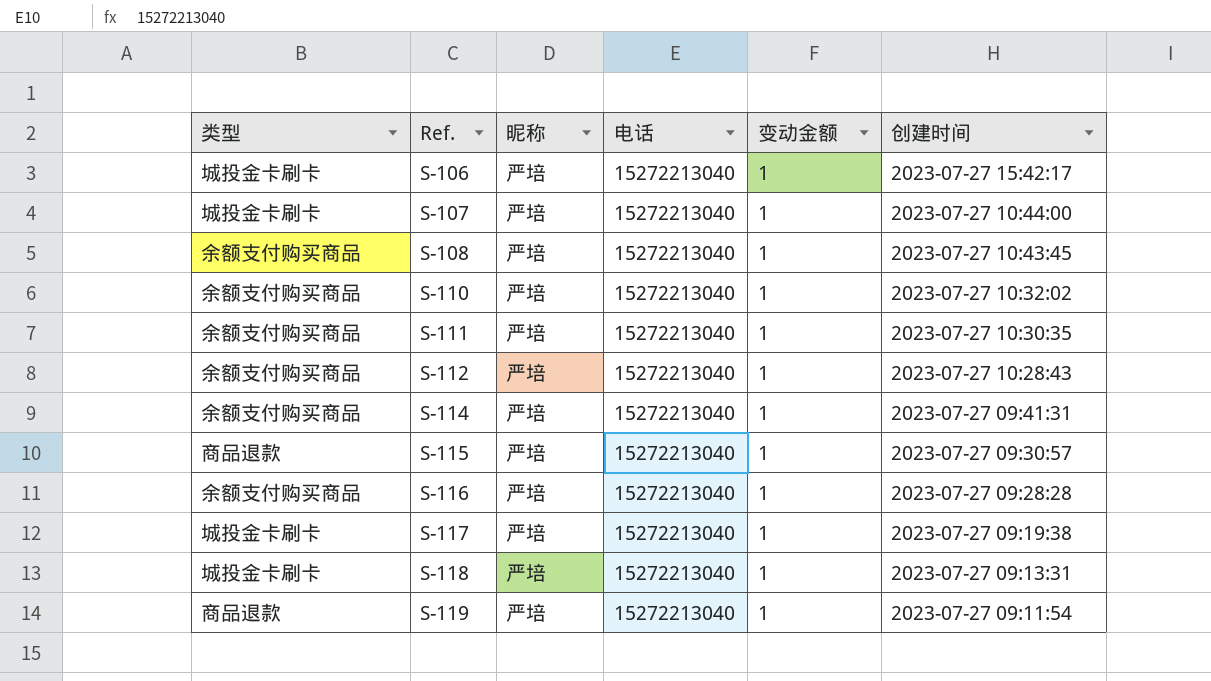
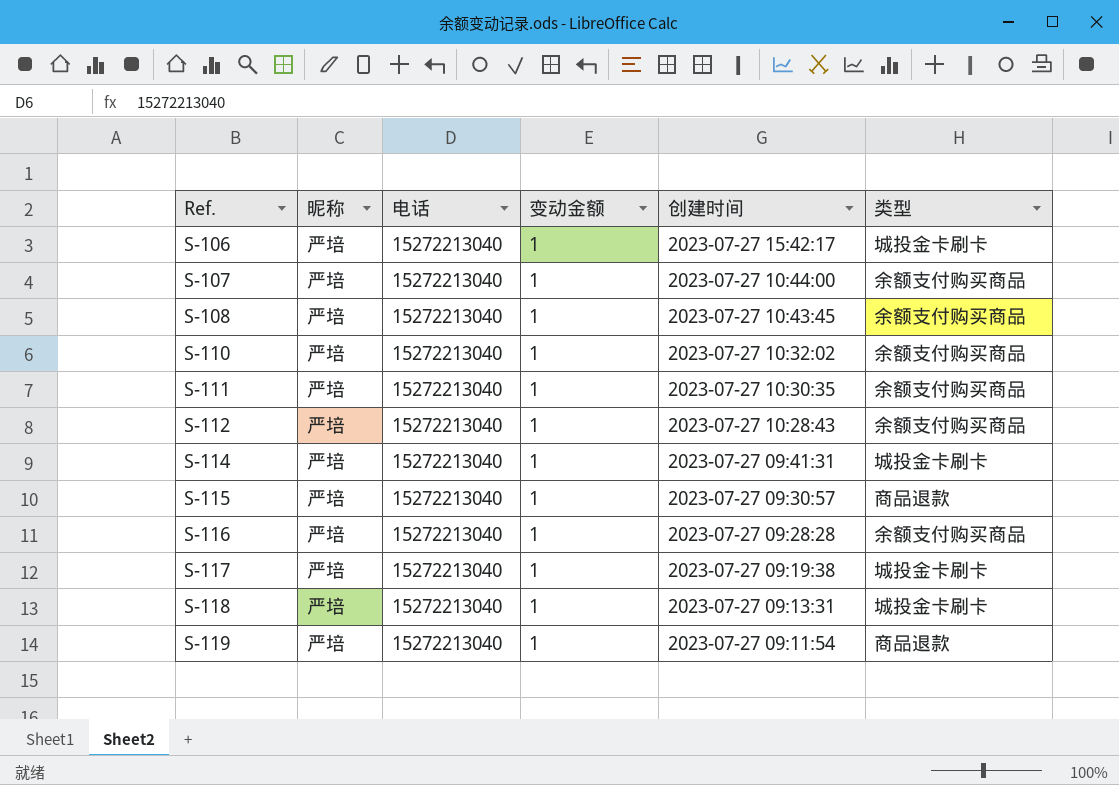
column 类型 | position: 1 -> 6
S-107 | 类型: 城投金卡刷卡 -> 余额支付购买商品
S-114 | 类型: 余额支付购买商品 -> 城投金卡刷卡

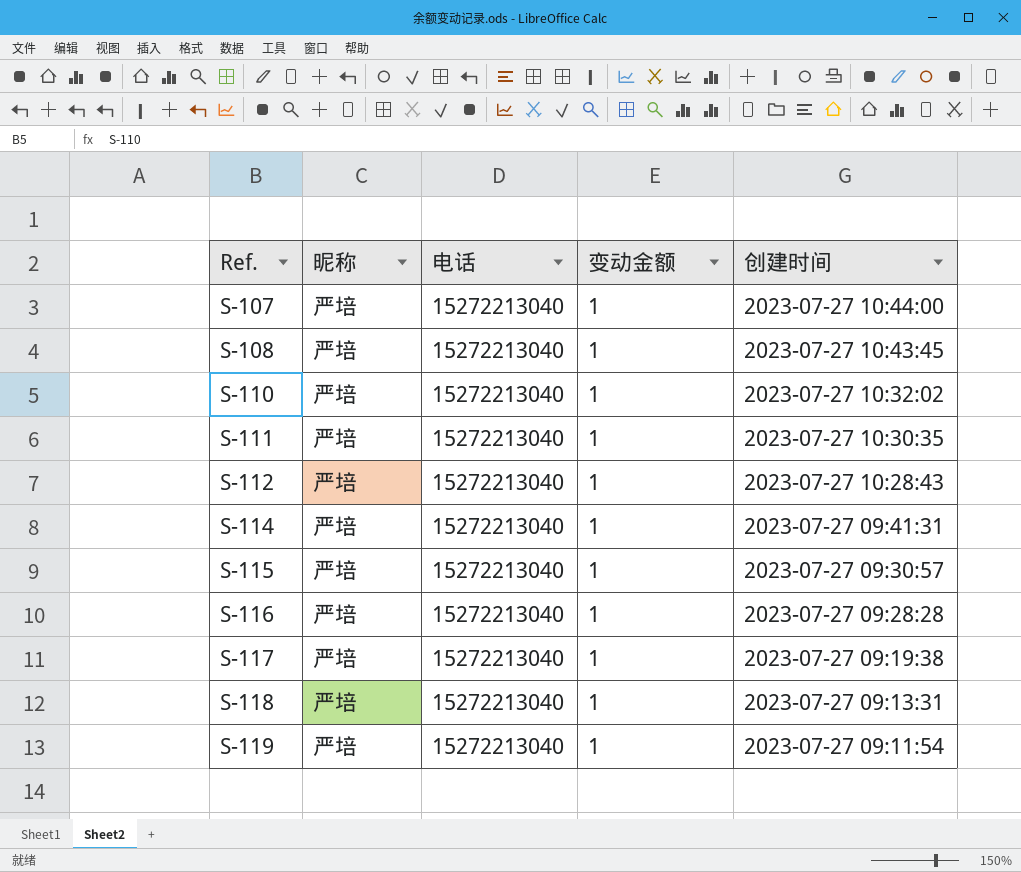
column 类型 | position: 6 -> none
row S-106: 严培 | 15272213040 | 1 | 2023-07-27 15:42:17 | 城投金卡刷卡 -> none

